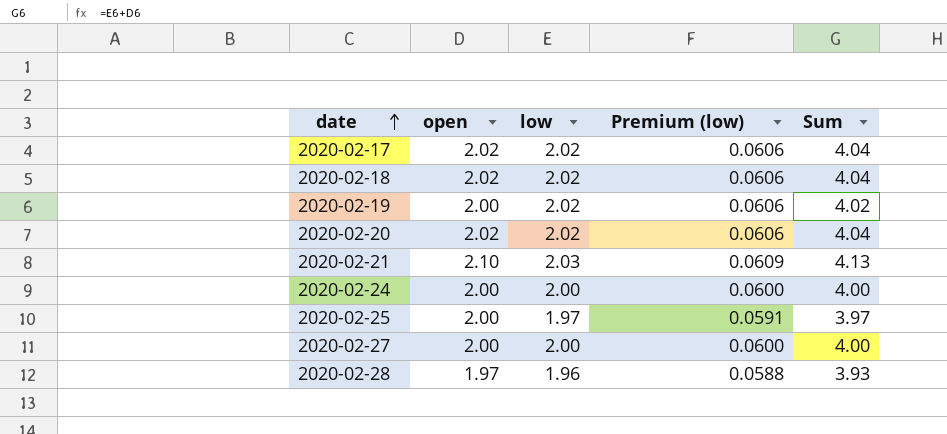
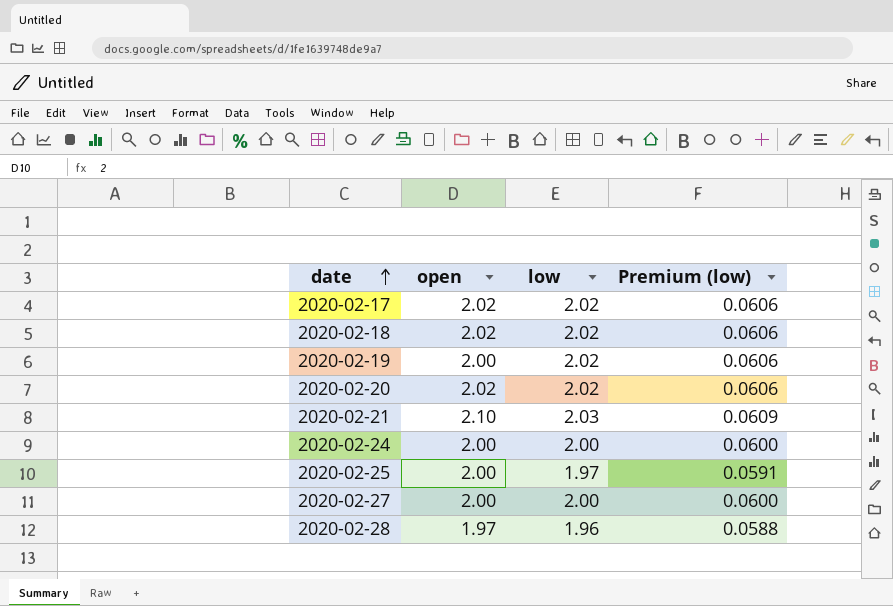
column Sum | formula: [open] + [low] -> none

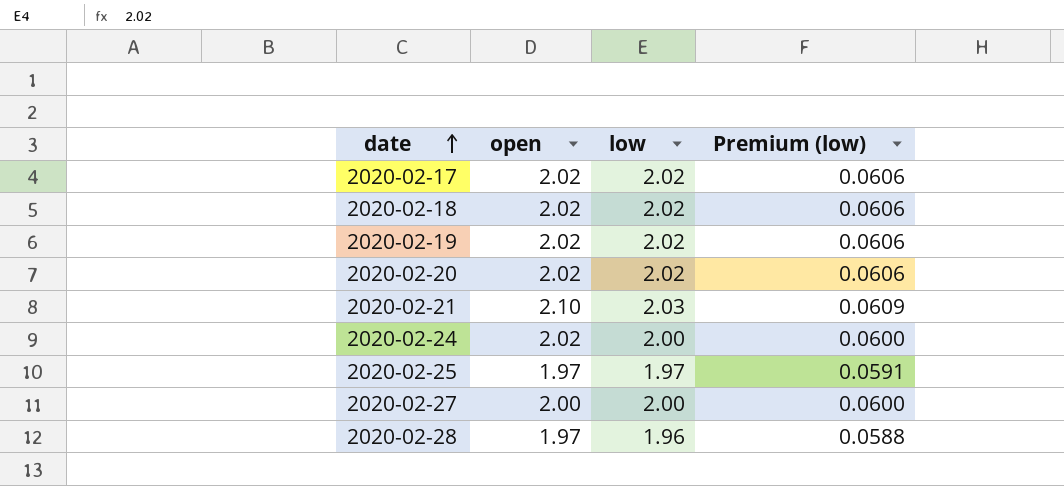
2020-02-19 | open: 2.00 -> 2.02
2020-02-24 | open: 2.00 -> 2.02
2020-02-25 | open: 2.00 -> 1.97

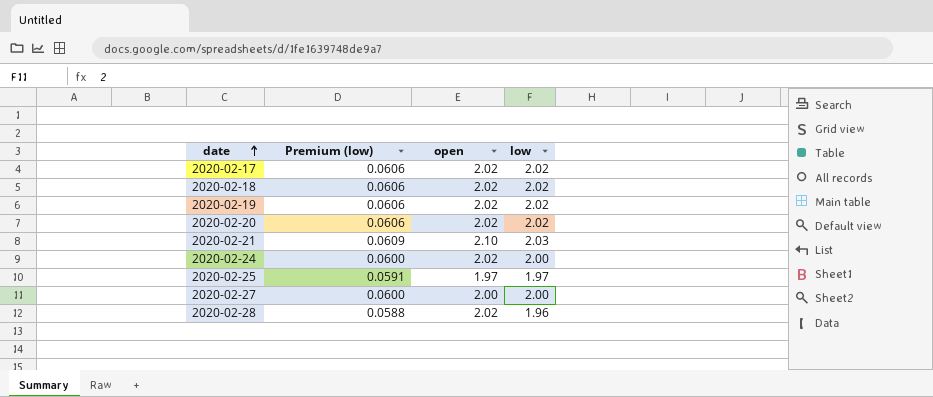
column Premium (low) | position: 4 -> 2
2020-02-28 | open: 1.97 -> 2.02

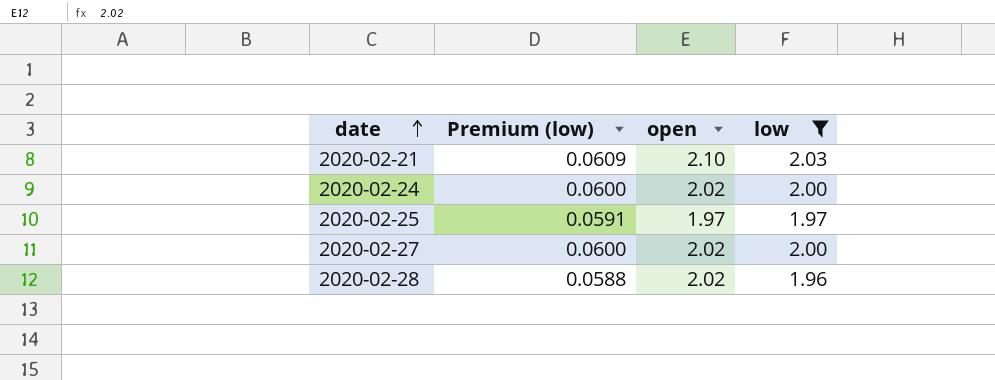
filter: none -> low != 2.02
2020-02-27 | open: 2.00 -> 2.02

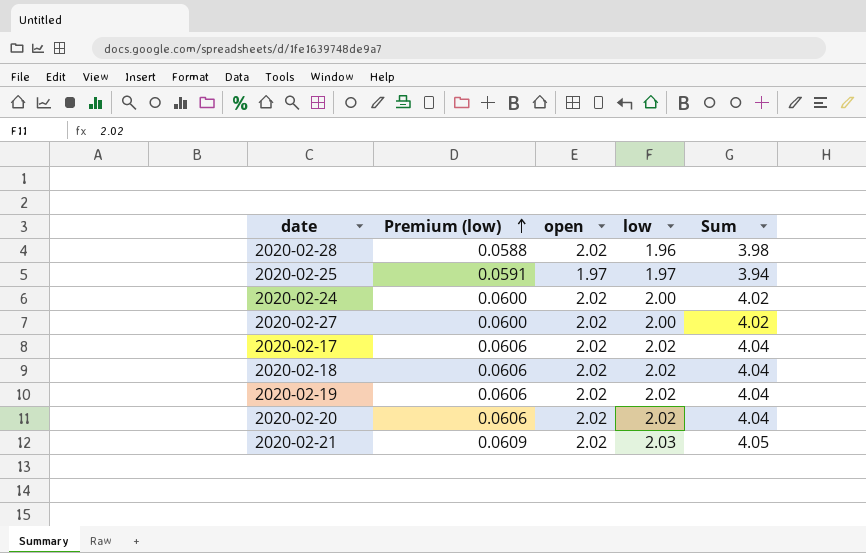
filter: low != 2.02 -> none
row order: date ascending -> Premium (low) ascending
column Sum | formula: none -> [open] + [low]
2020-02-21 | open: 2.10 -> 2.02

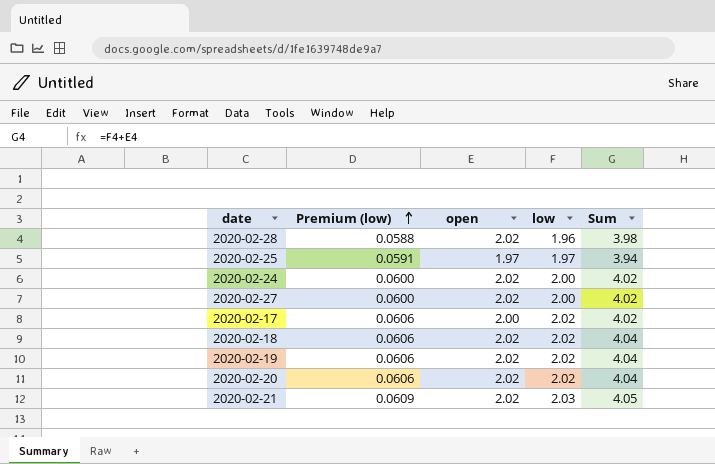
2020-02-17 | open: 2.02 -> 2.00
2020-02-17 | Sum: 4.04 -> 4.02

